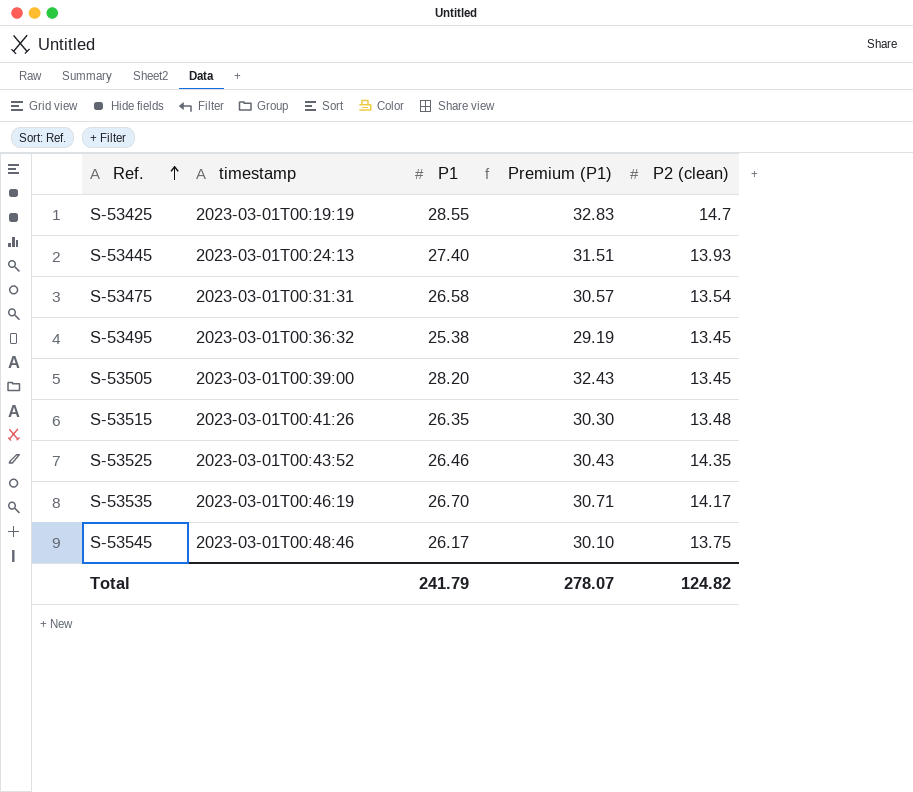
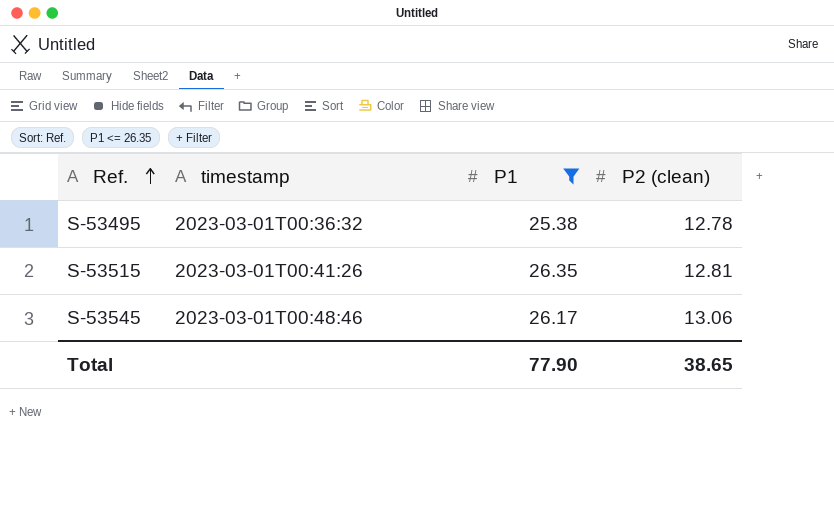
filter: none -> P1 <= 26.35
column Premium (P1) | formula: [P1] * 1.15 -> none
S-53495 | P2 (clean): 13.45 -> 12.78
S-53515 | P2 (clean): 13.48 -> 12.81
S-53545 | P2 (clean): 13.75 -> 13.06
Total | P1: 241.79 -> 77.90
Total | P2 (clean): 124.82 -> 38.65

